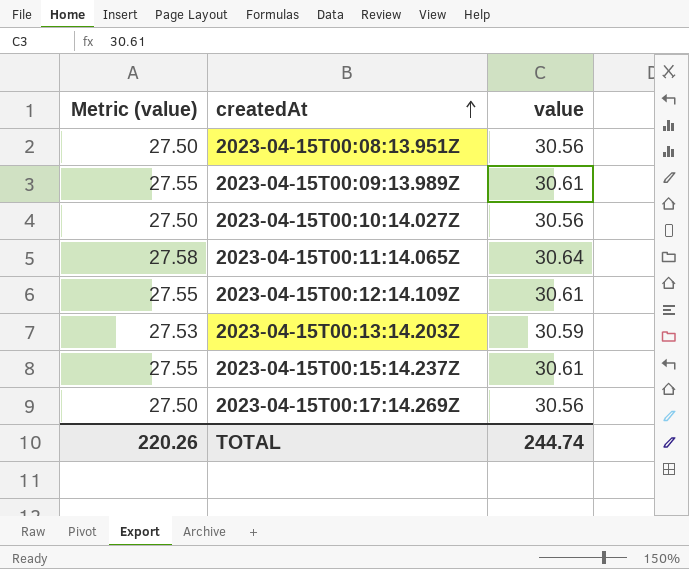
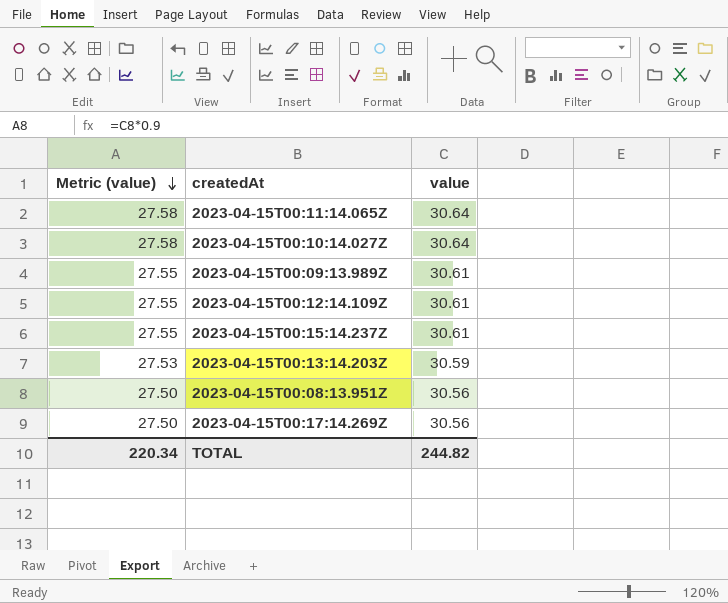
row order: createdAt ascending -> Metric (value) descending
2023-04-15T00:10:14.027Z | Metric (value): 27.50 -> 27.58
2023-04-15T00:10:14.027Z | value: 30.56 -> 30.64
TOTAL | Metric (value): 220.26 -> 220.34
TOTAL | value: 244.74 -> 244.82

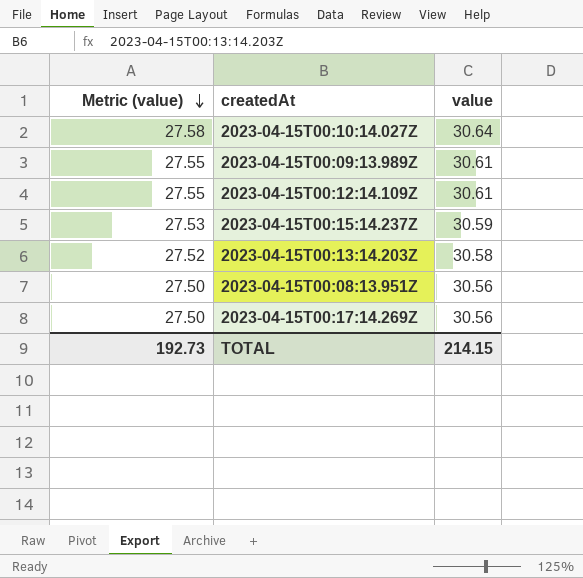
row 2023-04-15T00:11:14.065Z: 27.58 | 30.64 -> none
2023-04-15T00:15:14.237Z | Metric (value): 27.55 -> 27.53
2023-04-15T00:15:14.237Z | value: 30.61 -> 30.59
2023-04-15T00:13:14.203Z | Metric (value): 27.53 -> 27.52
2023-04-15T00:13:14.203Z | value: 30.59 -> 30.58
TOTAL | Metric (value): 220.34 -> 192.73
TOTAL | value: 244.82 -> 214.15

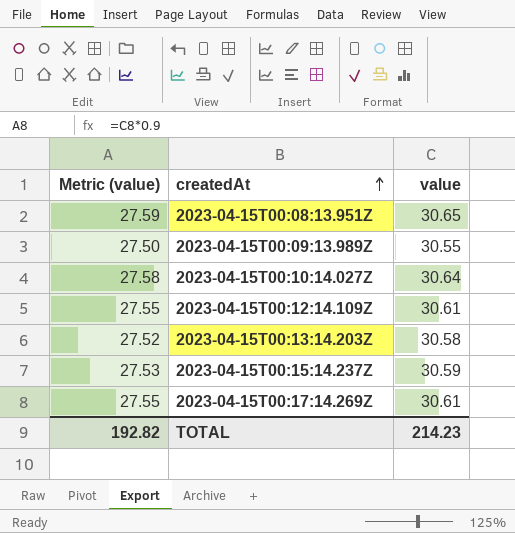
row order: Metric (value) descending -> createdAt ascending
2023-04-15T00:08:13.951Z | Metric (value): 27.50 -> 27.59
2023-04-15T00:08:13.951Z | value: 30.56 -> 30.65
2023-04-15T00:09:13.989Z | Metric (value): 27.55 -> 27.50
2023-04-15T00:09:13.989Z | value: 30.61 -> 30.55
2023-04-15T00:17:14.269Z | Metric (value): 27.50 -> 27.55
2023-04-15T00:17:14.269Z | value: 30.56 -> 30.61
TOTAL | Metric (value): 192.73 -> 192.82
TOTAL | value: 214.15 -> 214.23

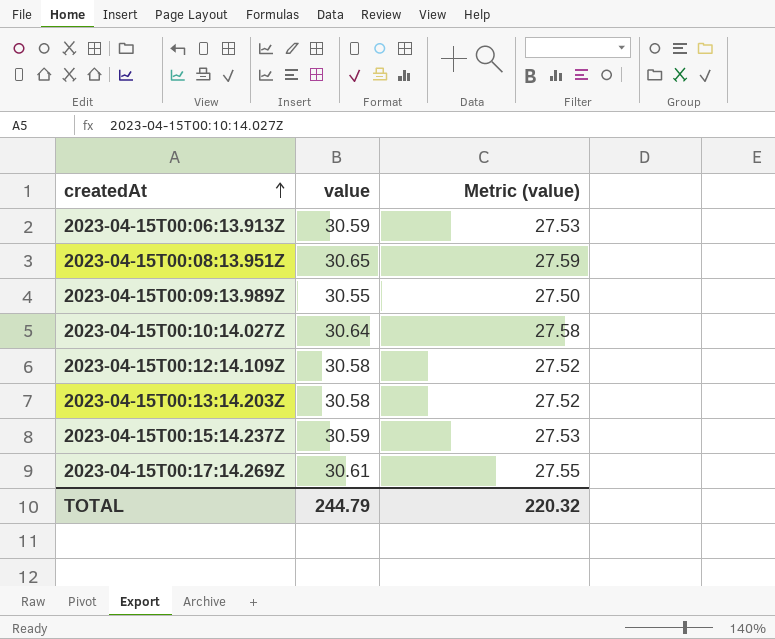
column Metric (value) | position: 1 -> 3
row 2023-04-15T00:06:13.913Z: none -> 30.59 | 27.53
2023-04-15T00:12:14.109Z | value: 30.61 -> 30.58
2023-04-15T00:12:14.109Z | Metric (value): 27.55 -> 27.52
TOTAL | value: 214.23 -> 244.79
TOTAL | Metric (value): 192.82 -> 220.32

